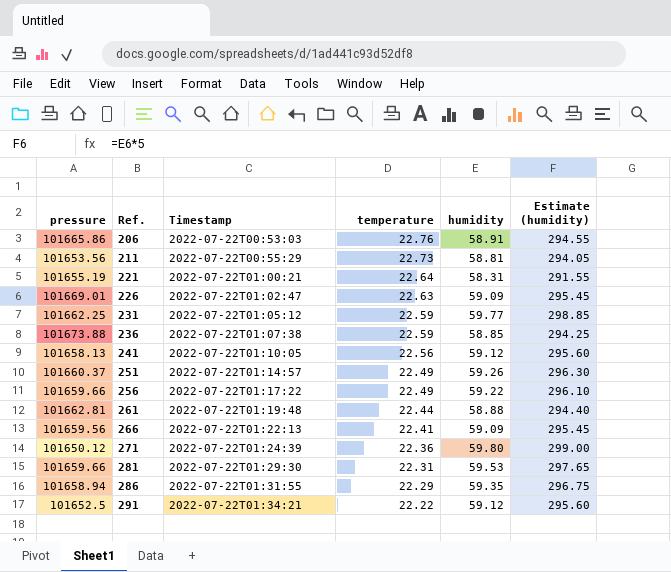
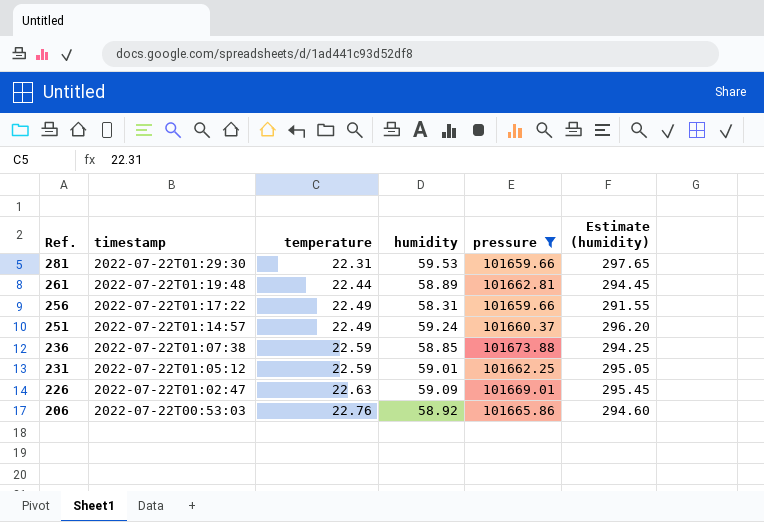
filter: none -> pressure >= 101659.66
row order: Ref. ascending -> Ref. descending
column name: Timestamp -> timestamp
column pressure | position: 1 -> 5
261 | humidity: 58.88 -> 58.89
261 | Estimate (humidity): 294.40 -> 294.45
256 | humidity: 59.22 -> 58.31
256 | Estimate (humidity): 296.10 -> 291.55
251 | humidity: 59.26 -> 59.24
251 | Estimate (humidity): 296.30 -> 296.20
231 | humidity: 59.77 -> 59.01
231 | Estimate (humidity): 298.85 -> 295.05
206 | humidity: 58.91 -> 58.92
206 | Estimate (humidity): 294.55 -> 294.60

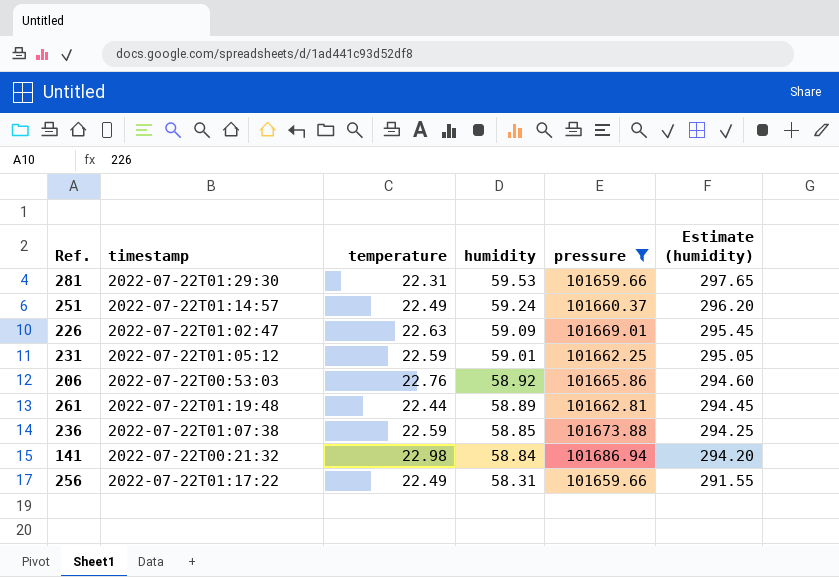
row order: Ref. descending -> humidity descending
row 141: none -> 2022-07-22T00:21:32 | 22.98 | 58.84 | 101686.94 | 294.20

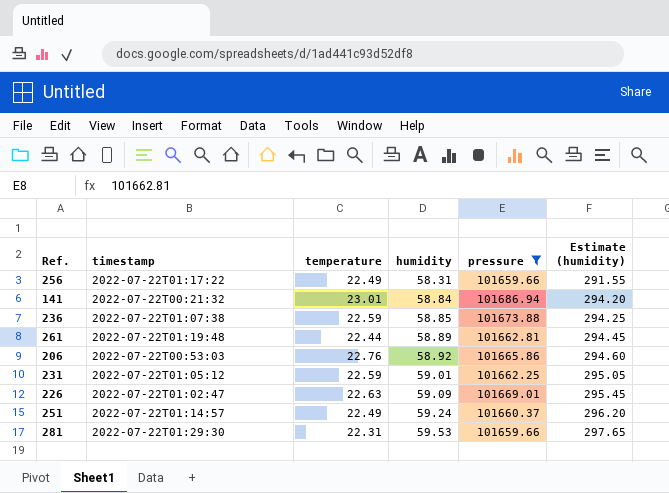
row order: humidity descending -> humidity ascending
141 | temperature: 22.98 -> 23.01

